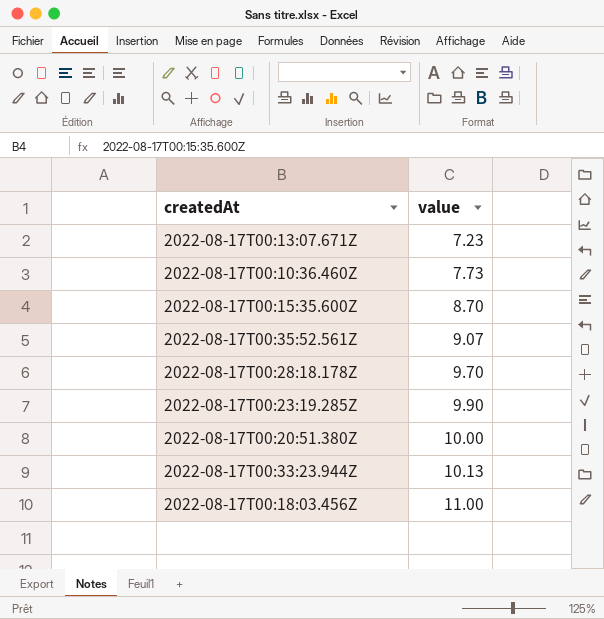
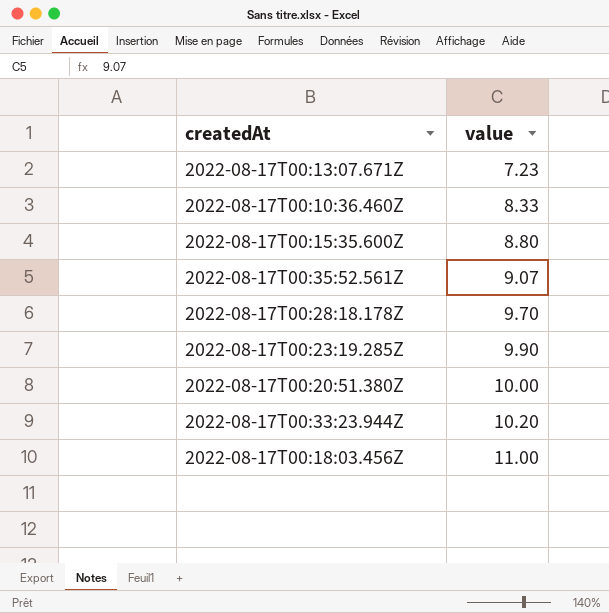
2022-08-17T00:10:36.460Z | value: 7.73 -> 8.33
2022-08-17T00:15:35.600Z | value: 8.70 -> 8.80
2022-08-17T00:33:23.944Z | value: 10.13 -> 10.20

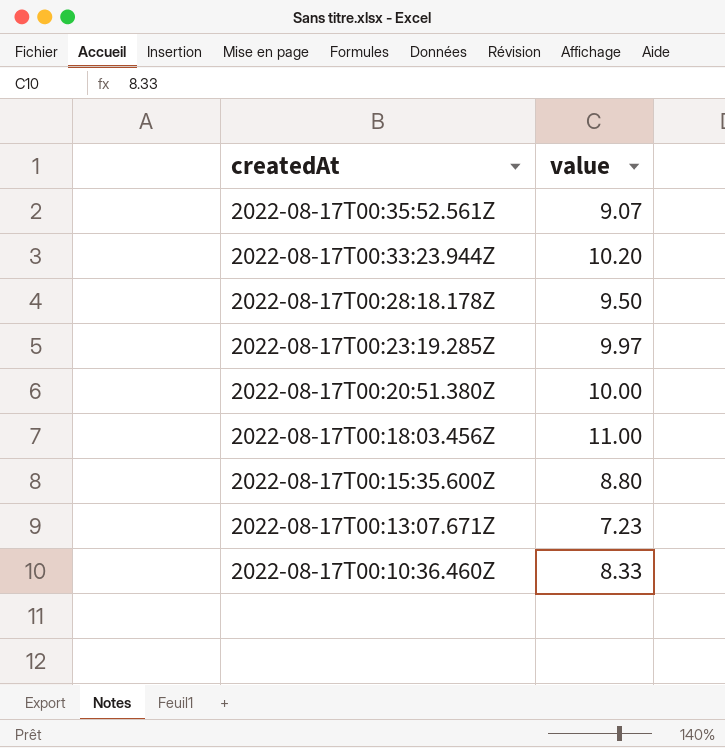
row order: value ascending -> createdAt descending
2022-08-17T00:28:18.178Z | value: 9.70 -> 9.50
2022-08-17T00:23:19.285Z | value: 9.90 -> 9.97

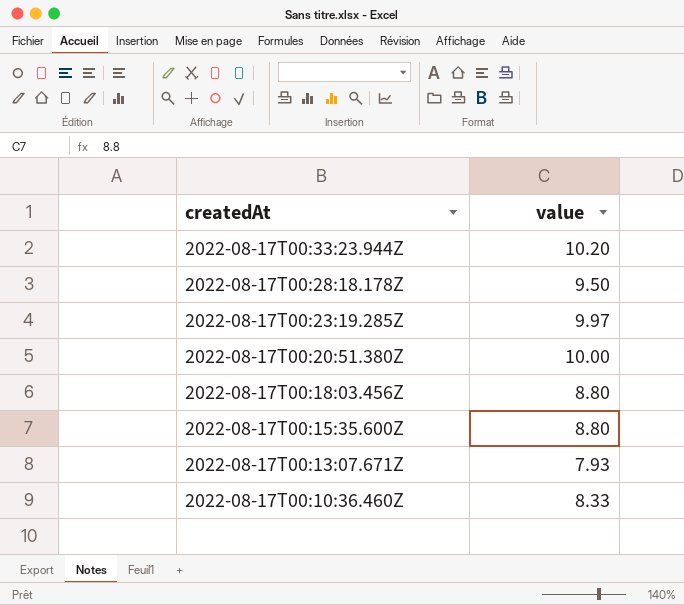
row 2022-08-17T00:35:52.561Z: 9.07 -> none
2022-08-17T00:18:03.456Z | value: 11.00 -> 8.80
2022-08-17T00:13:07.671Z | value: 7.23 -> 7.93

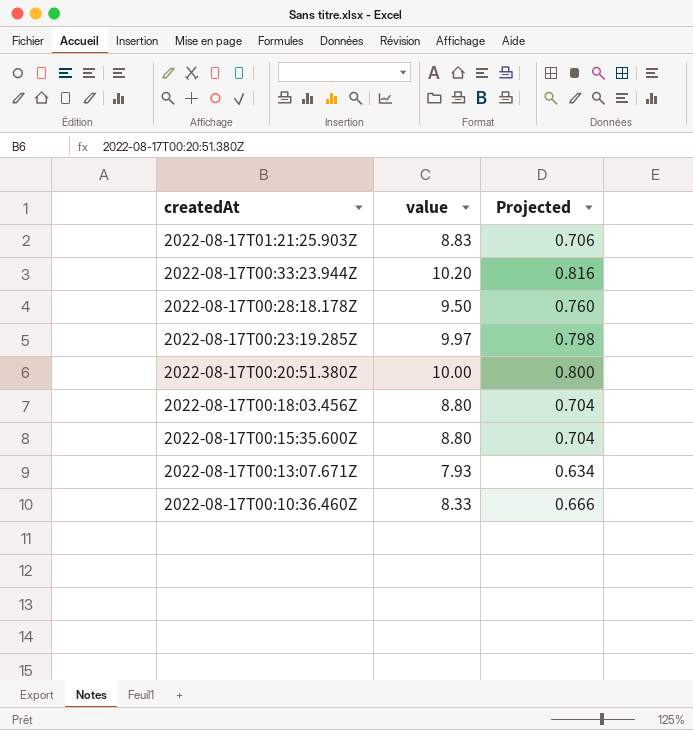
column Projected | formula: none -> [value] * 0.08
row 2022-08-17T01:21:25.903Z: none -> 8.83 | 0.706

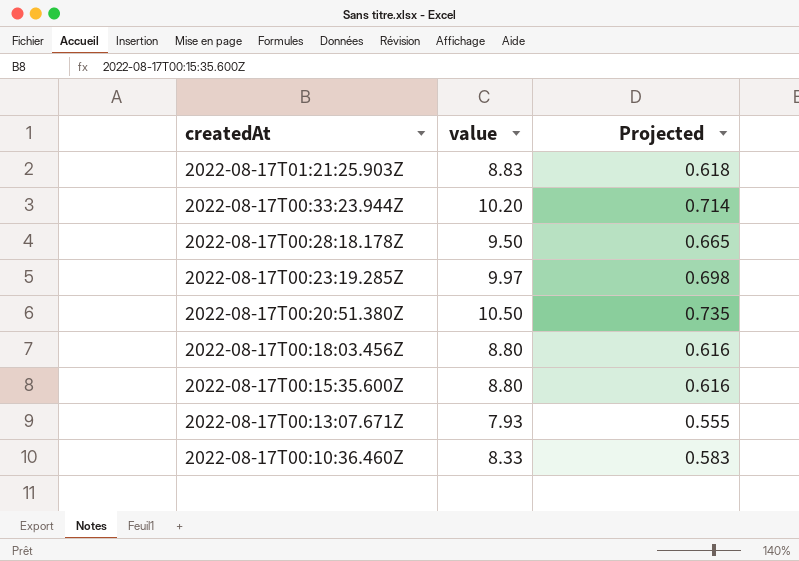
column Projected | formula: [value] * 0.08 -> [value] * 0.07
2022-08-17T00:20:51.380Z | value: 10.00 -> 10.50

